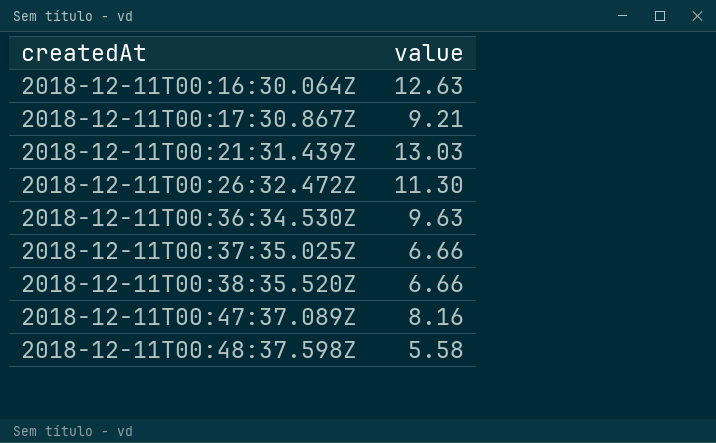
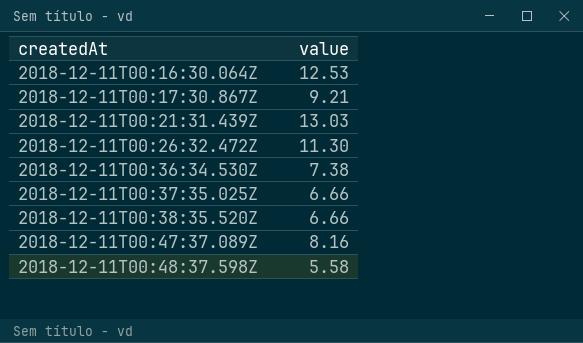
2018-12-11T00:16:30.064Z | value: 12.63 -> 12.53
2018-12-11T00:36:34.530Z | value: 9.63 -> 7.38

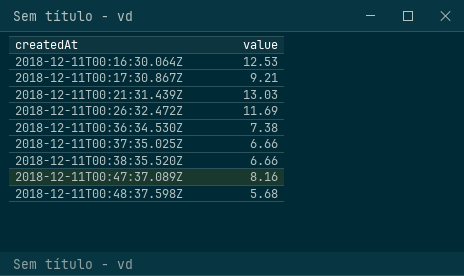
2018-12-11T00:26:32.472Z | value: 11.30 -> 11.69
2018-12-11T00:48:37.598Z | value: 5.58 -> 5.68

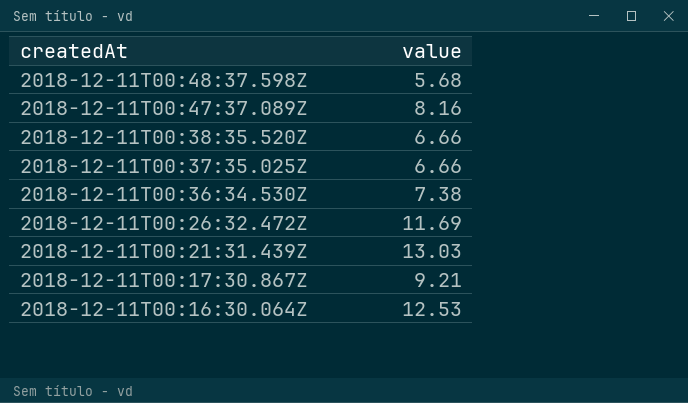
row order: createdAt ascending -> createdAt descending

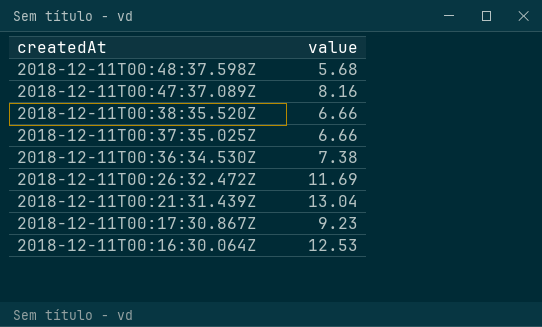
2018-12-11T00:21:31.439Z | value: 13.03 -> 13.04
2018-12-11T00:17:30.867Z | value: 9.21 -> 9.23

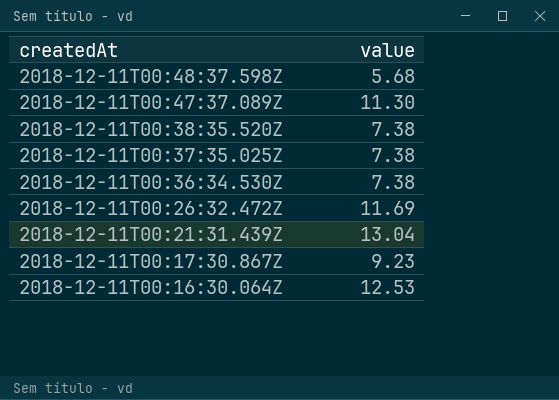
2018-12-11T00:47:37.089Z | value: 8.16 -> 11.30
2018-12-11T00:38:35.520Z | value: 6.66 -> 7.38
2018-12-11T00:37:35.025Z | value: 6.66 -> 7.38

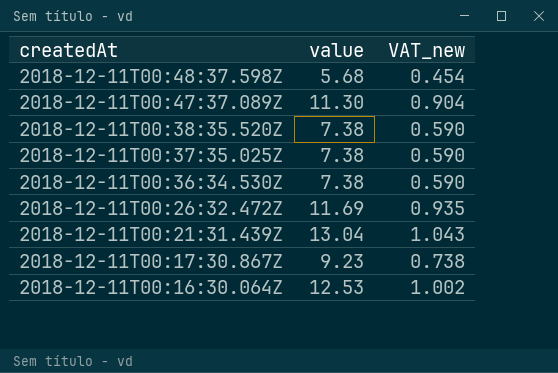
column VAT_new | formula: none -> [value] * 0.08

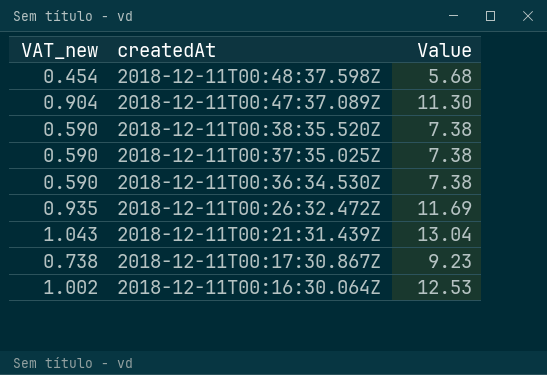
column VAT_new | position: 3 -> 1
column name: value -> Value

